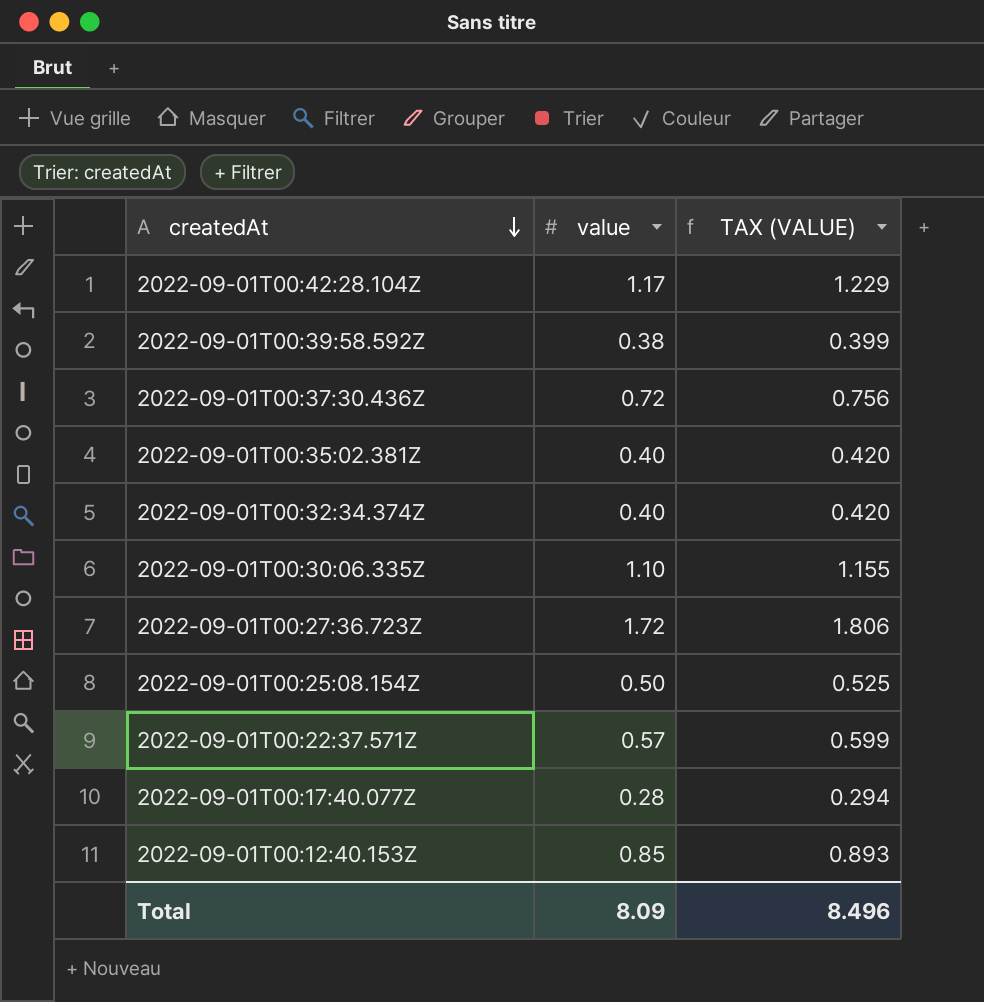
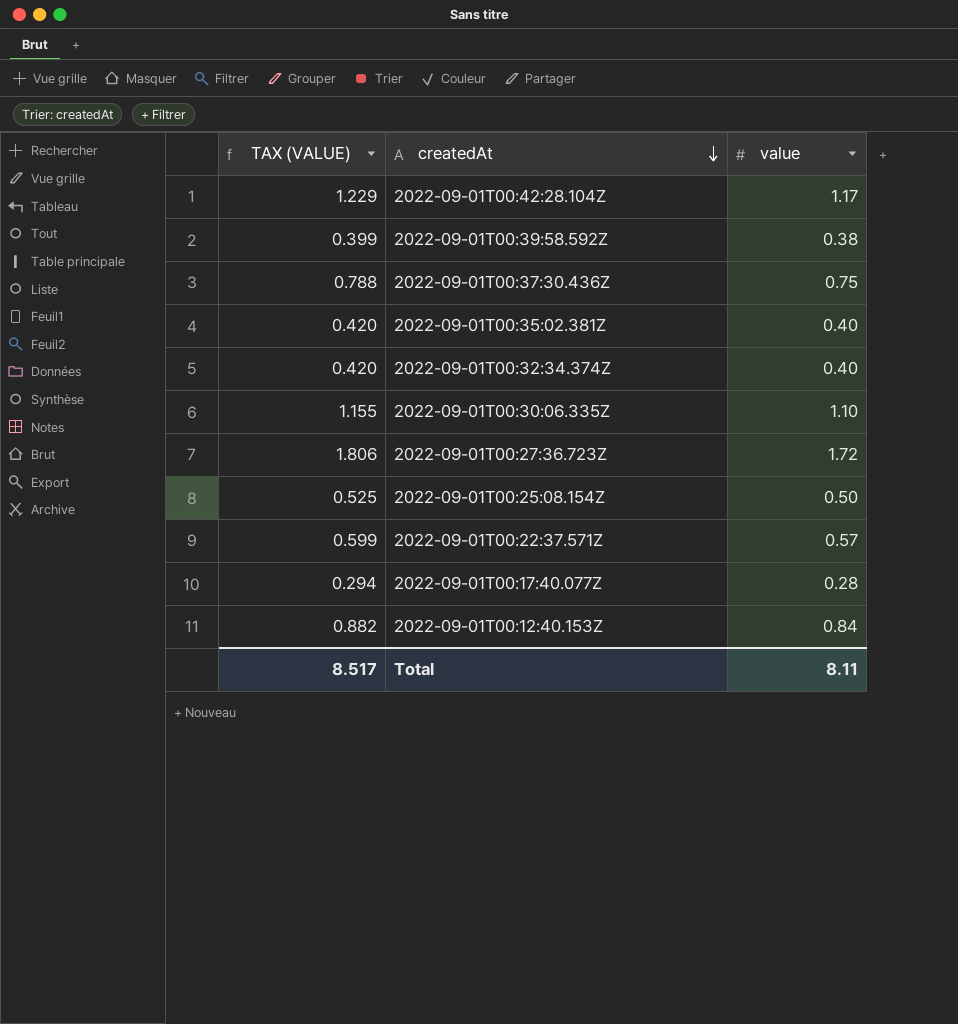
column TAX (VALUE) | position: 3 -> 1
2022-09-01T00:37:30.436Z | TAX (VALUE): 0.756 -> 0.788
2022-09-01T00:37:30.436Z | value: 0.72 -> 0.75
2022-09-01T00:12:40.153Z | TAX (VALUE): 0.893 -> 0.882
2022-09-01T00:12:40.153Z | value: 0.85 -> 0.84
Total | TAX (VALUE): 8.496 -> 8.517
Total | value: 8.09 -> 8.11

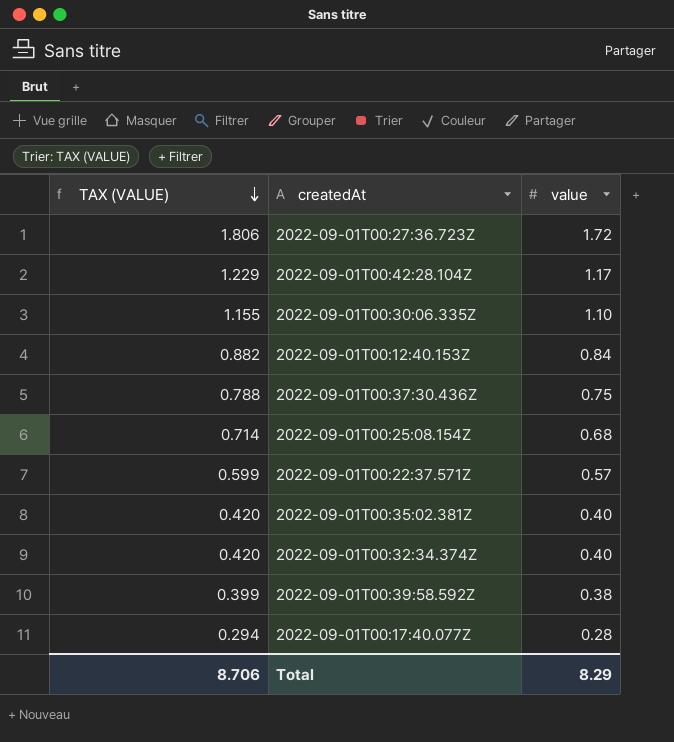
row order: createdAt descending -> TAX (VALUE) descending
2022-09-01T00:25:08.154Z | TAX (VALUE): 0.525 -> 0.714
2022-09-01T00:25:08.154Z | value: 0.50 -> 0.68
Total | TAX (VALUE): 8.517 -> 8.706
Total | value: 8.11 -> 8.29

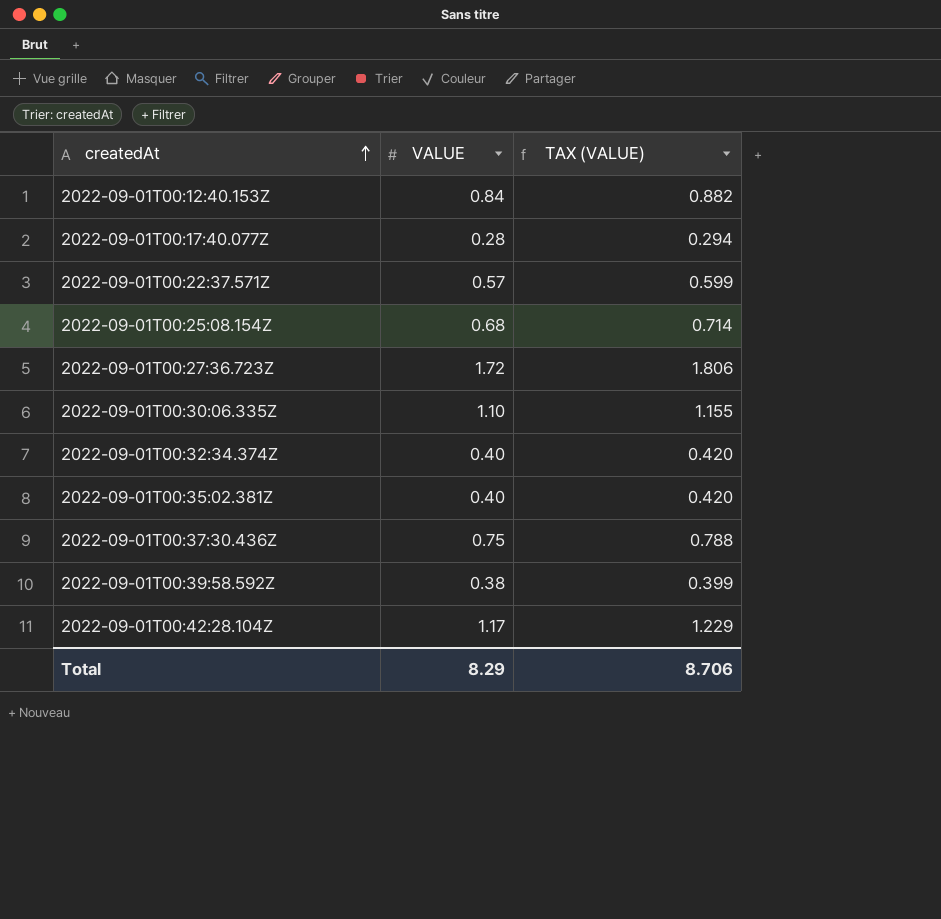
row order: TAX (VALUE) descending -> createdAt ascending
column name: value -> VALUE
column TAX (VALUE) | position: 1 -> 3

